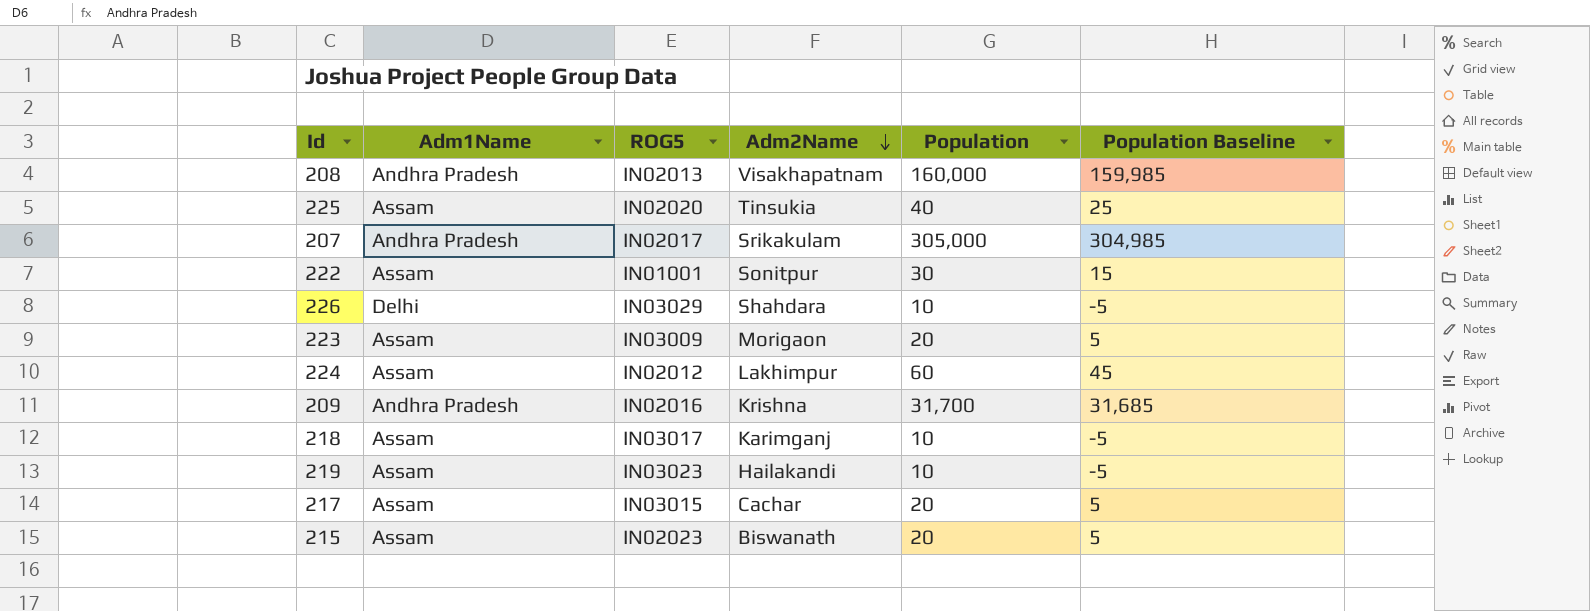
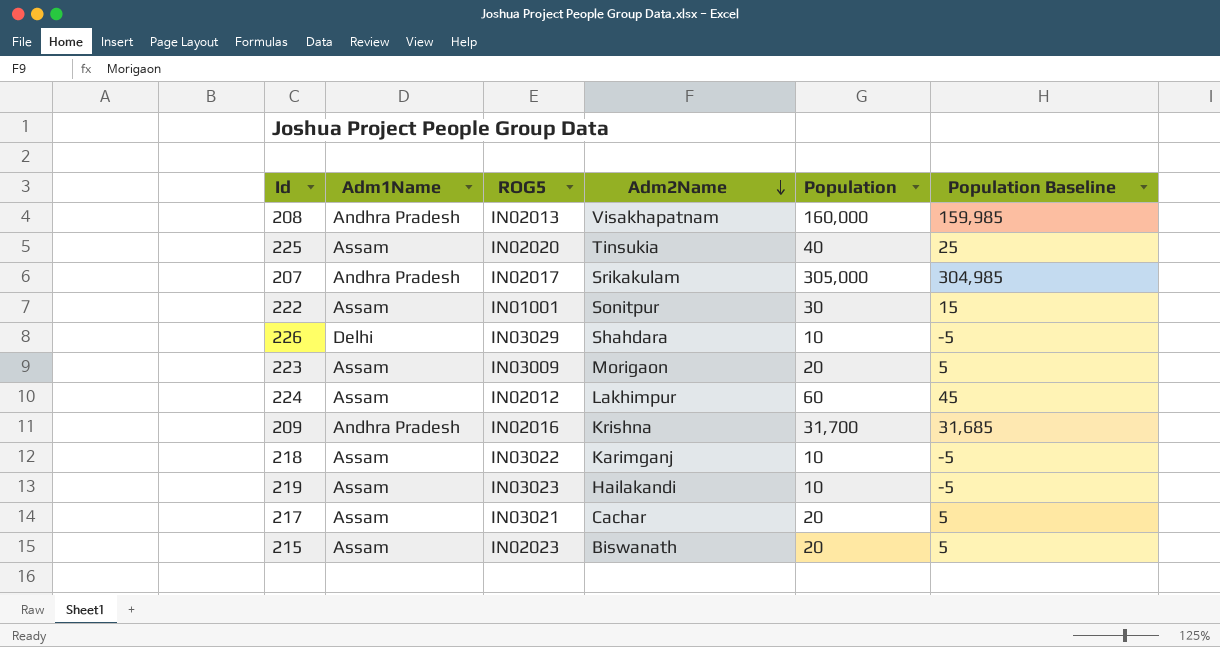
218 | ROG5: IN03017 -> IN03022
217 | ROG5: IN03015 -> IN03021

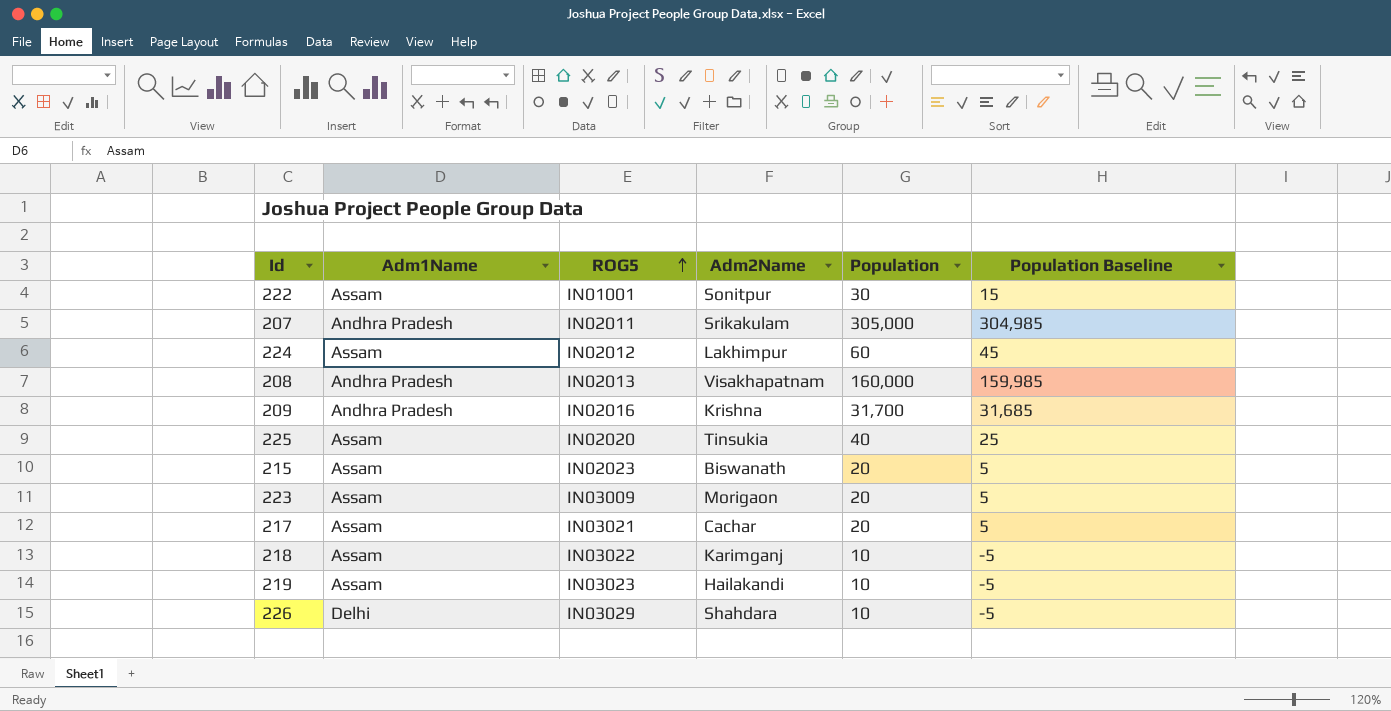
row order: Adm2Name descending -> ROG5 ascending
207 | ROG5: IN02017 -> IN02011

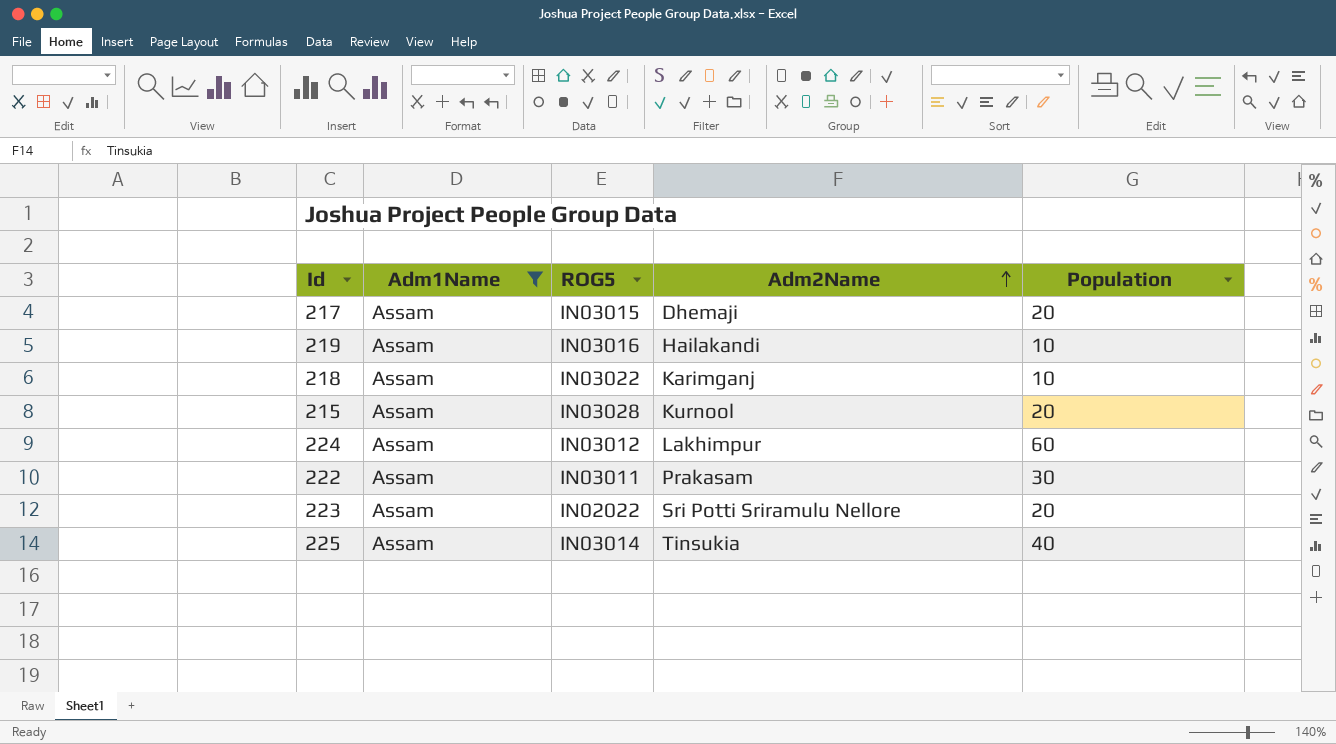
filter: none -> Adm1Name = Assam
row order: ROG5 ascending -> Adm2Name ascending
column Population Baseline | formula: [Population] - 15 -> none
217 | ROG5: IN03021 -> IN03015
217 | Adm2Name: Cachar -> Dhemaji
219 | ROG5: IN03023 -> IN03016
215 | ROG5: IN02023 -> IN03028
215 | Adm2Name: Biswanath -> Kurnool
224 | ROG5: IN02012 -> IN03012
222 | ROG5: IN01001 -> IN03011
222 | Adm2Name: Sonitpur -> Prakasam
223 | ROG5: IN03009 -> IN02022
223 | Adm2Name: Morigaon -> Sri Potti Sriramulu Nellore
225 | ROG5: IN02020 -> IN03014

